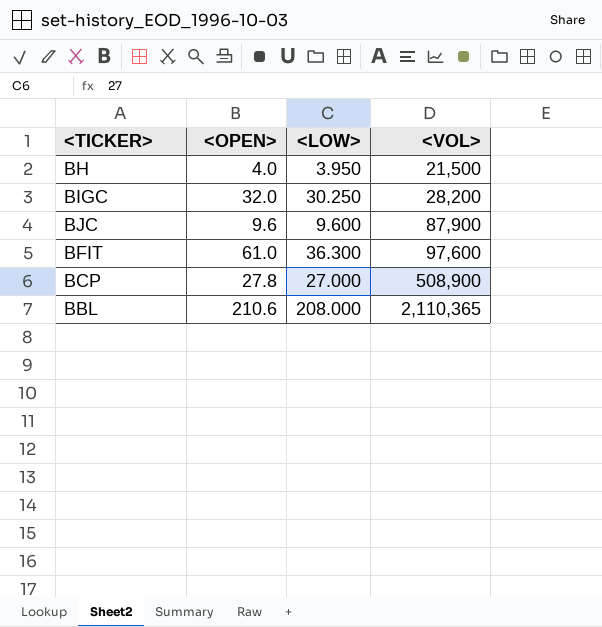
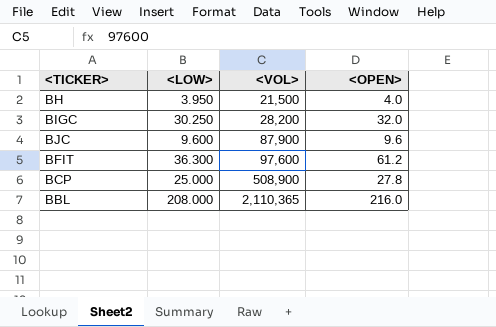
column <OPEN> | position: 2 -> 4
BFIT | <OPEN>: 61.0 -> 61.2
BCP | <LOW>: 27.000 -> 25.000
BBL | <OPEN>: 210.6 -> 216.0

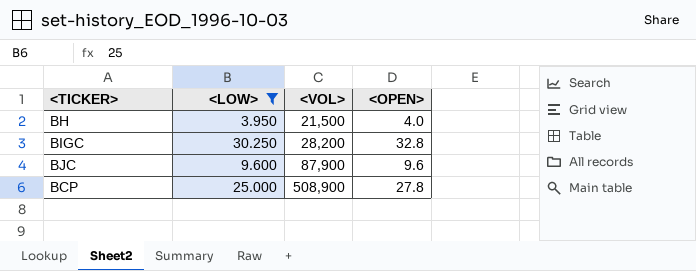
filter: none -> <LOW> <= 30.250
BIGC | <OPEN>: 32.0 -> 32.8

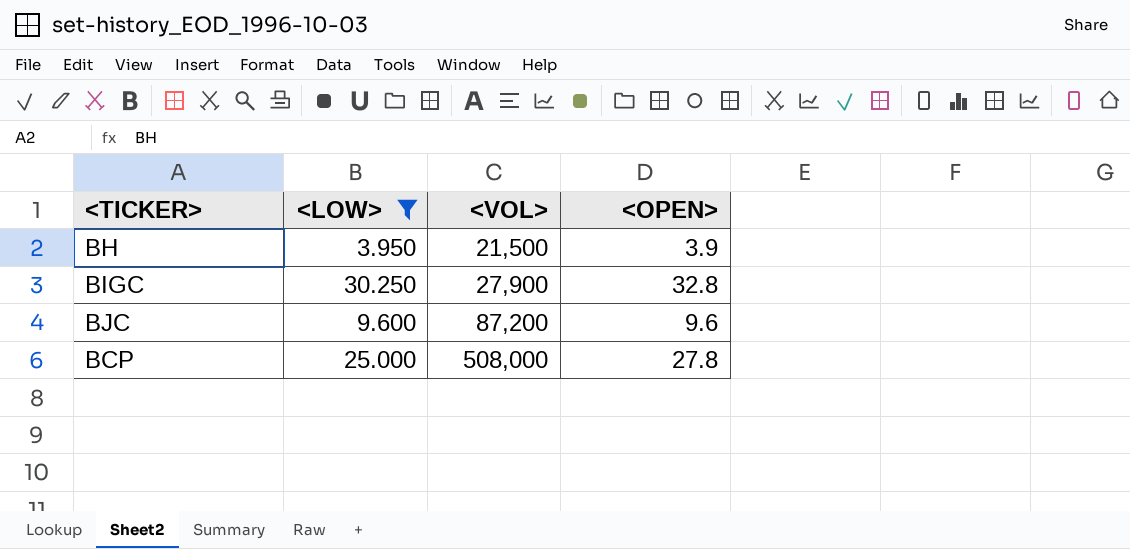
BH | <OPEN>: 4.0 -> 3.9
BIGC | <VOL>: 28,200 -> 27,900
BJC | <VOL>: 87,900 -> 87,200
BCP | <VOL>: 508,900 -> 508,000

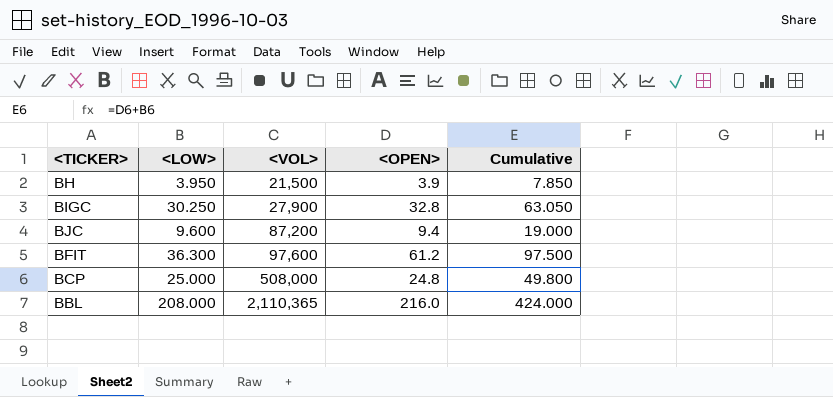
filter: <LOW> <= 30.250 -> none
column Cumulative | formula: none -> [<LOW>] + [<OPEN>]
BJC | <OPEN>: 9.6 -> 9.4
BCP | <OPEN>: 27.8 -> 24.8

